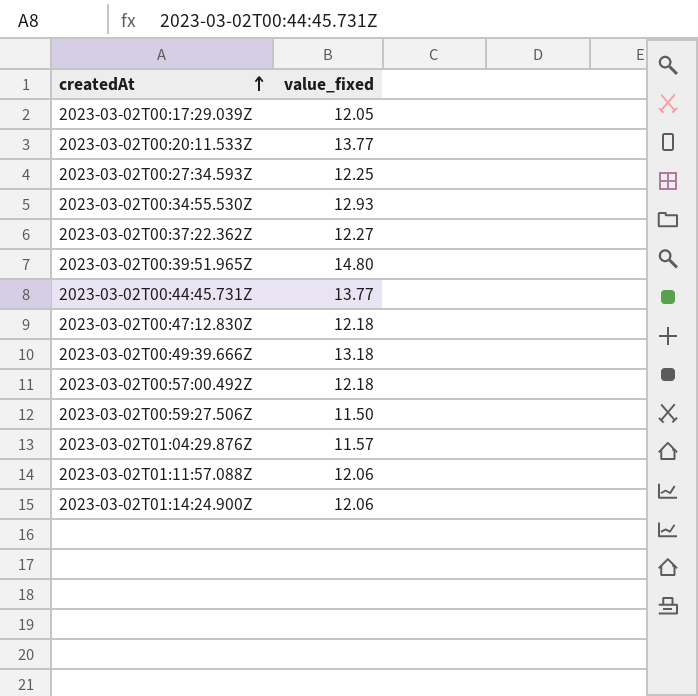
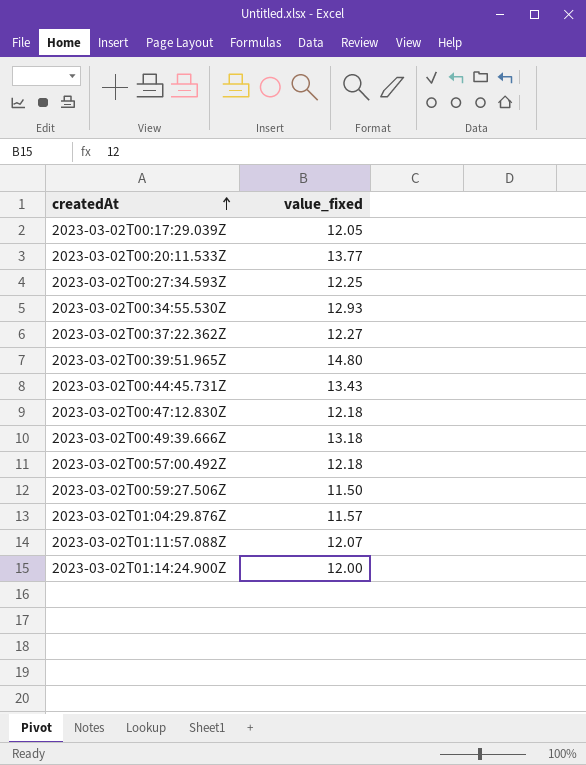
2023-03-02T00:44:45.731Z | value_fixed: 13.77 -> 13.43
2023-03-02T01:11:57.088Z | value_fixed: 12.06 -> 12.07
2023-03-02T01:14:24.900Z | value_fixed: 12.06 -> 12.00

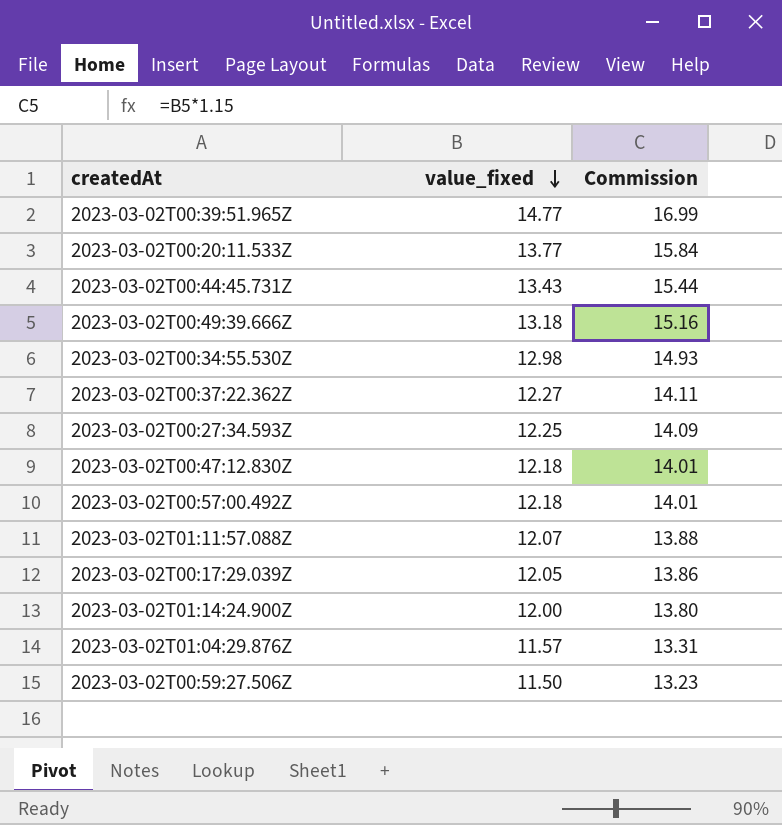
row order: createdAt ascending -> value_fixed descending
column Commission | formula: none -> [value_fixed] * 1.15
2023-03-02T00:39:51.965Z | value_fixed: 14.80 -> 14.77
2023-03-02T00:34:55.530Z | value_fixed: 12.93 -> 12.98

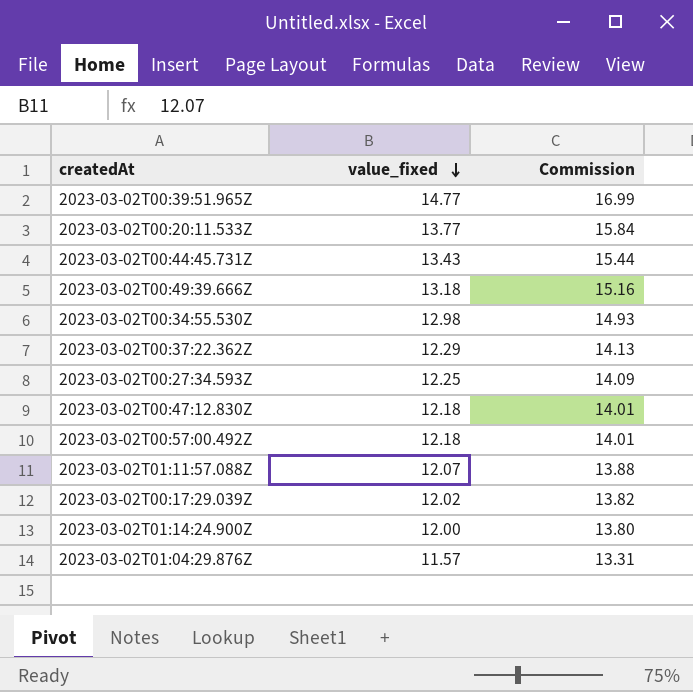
row 2023-03-02T00:59:27.506Z: 11.50 | 13.23 -> none
2023-03-02T00:37:22.362Z | value_fixed: 12.27 -> 12.29
2023-03-02T00:37:22.362Z | Commission: 14.11 -> 14.13
2023-03-02T00:17:29.039Z | value_fixed: 12.05 -> 12.02
2023-03-02T00:17:29.039Z | Commission: 13.86 -> 13.82

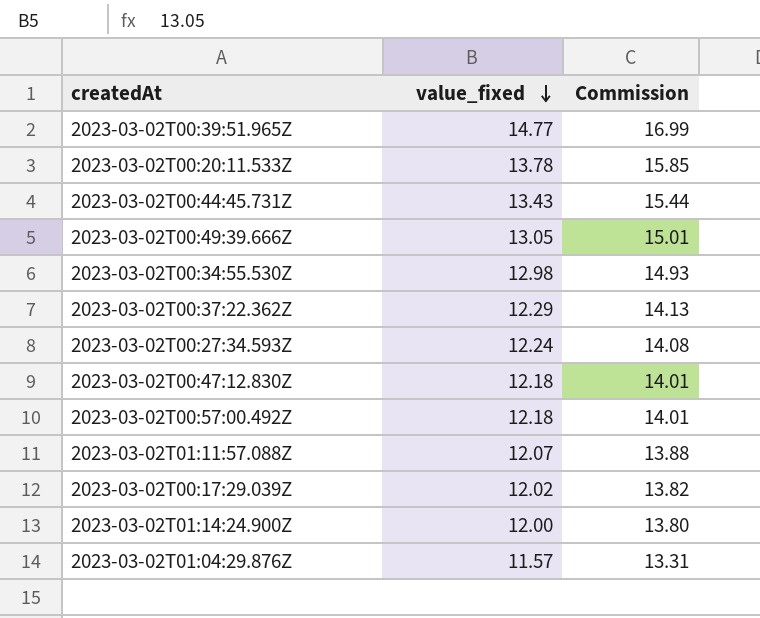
2023-03-02T00:20:11.533Z | value_fixed: 13.77 -> 13.78
2023-03-02T00:20:11.533Z | Commission: 15.84 -> 15.85
2023-03-02T00:49:39.666Z | value_fixed: 13.18 -> 13.05
2023-03-02T00:49:39.666Z | Commission: 15.16 -> 15.01
2023-03-02T00:27:34.593Z | value_fixed: 12.25 -> 12.24
2023-03-02T00:27:34.593Z | Commission: 14.09 -> 14.08

